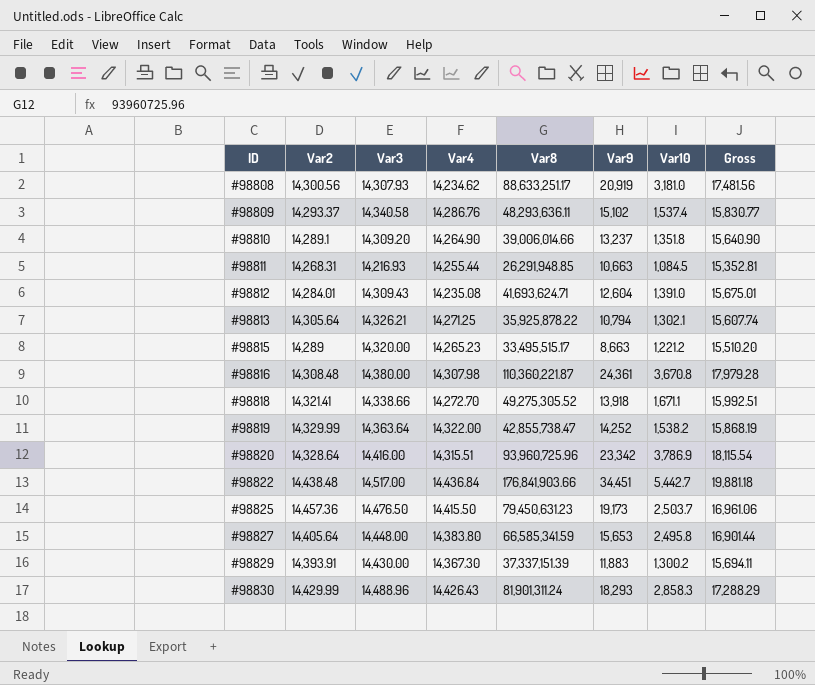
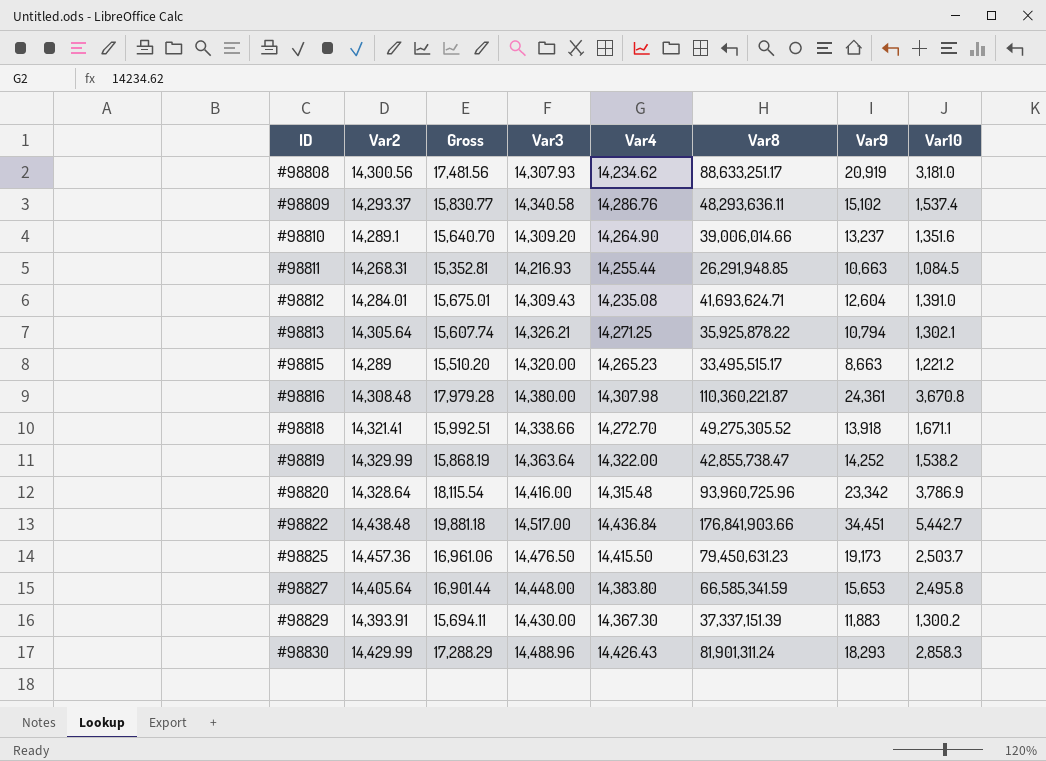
column Gross | position: 8 -> 3
#98810 | Gross: 15,640.90 -> 15,640.70
#98810 | Var10: 1,351.8 -> 1,351.6
#98820 | Var4: 14,315.51 -> 14,315.48

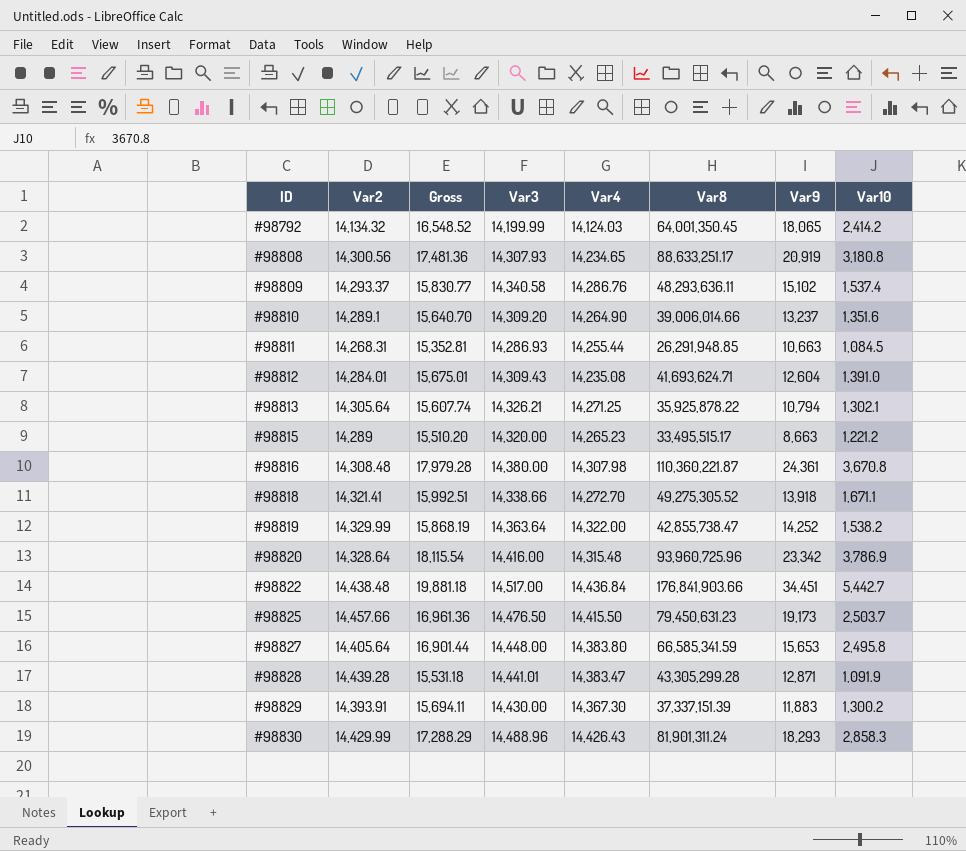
row #98792: none -> 14,134.32 | 16,548.52 | 14,199.99 | 14,124.03 | 64,001,350.45 | 18,065 | 2,414.2
#98808 | Gross: 17,481.56 -> 17,481.36
#98808 | Var4: 14,234.62 -> 14,234.65
#98808 | Var10: 3,181.0 -> 3,180.8
#98811 | Var3: 14,216.93 -> 14,286.93
#98825 | Var2: 14,457.36 -> 14,457.66
#98825 | Gross: 16,961.06 -> 16,961.36
row #98828: none -> 14,439.28 | 15,531.18 | 14,441.01 | 14,383.47 | 43,305,299.28 | 12,871 | 1,091.9

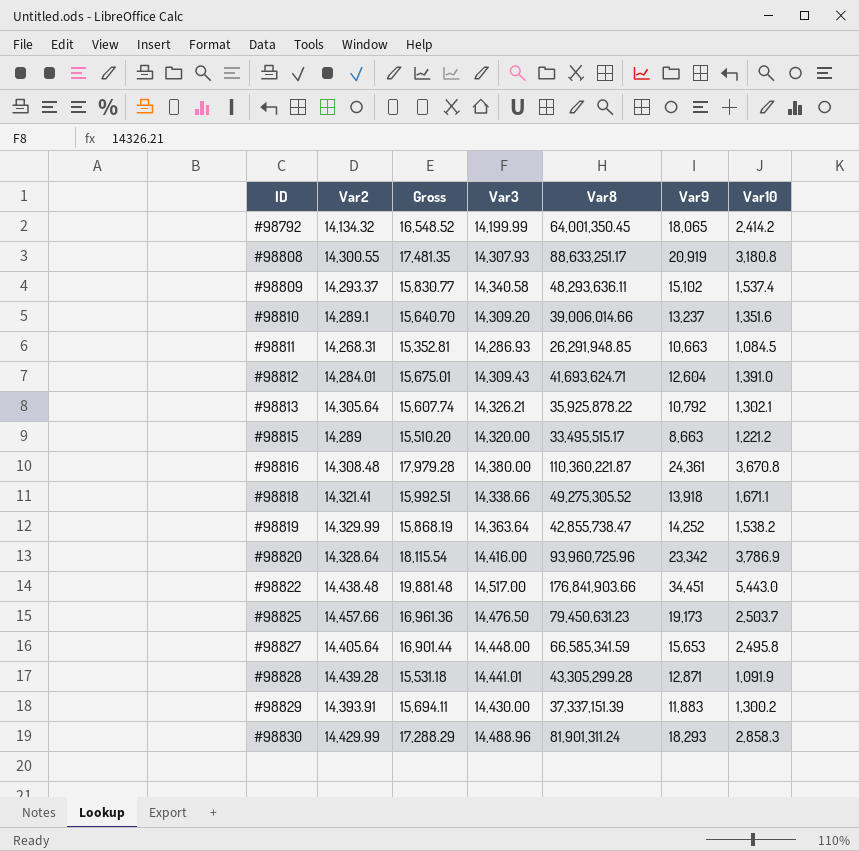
column Var4 | position: 5 -> none
#98808 | Var2: 14,300.56 -> 14,300.55
#98808 | Gross: 17,481.36 -> 17,481.35
#98813 | Var9: 10,794 -> 10,792
#98822 | Gross: 19,881.18 -> 19,881.48
#98822 | Var10: 5,442.7 -> 5,443.0

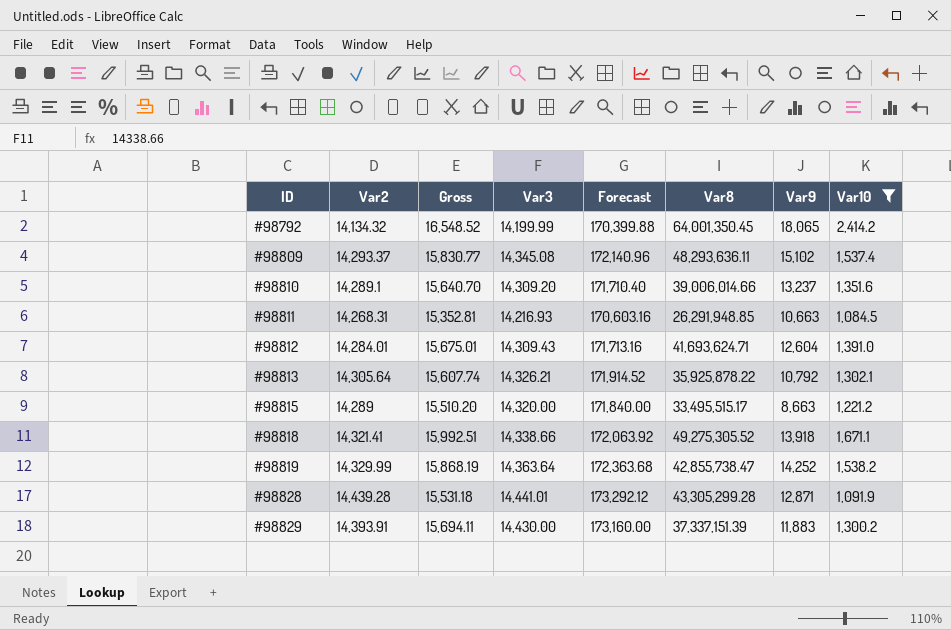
filter: none -> Var10 <= 2,414.2
column Forecast | formula: none -> [Var3] * 12
#98809 | Var3: 14,340.58 -> 14,345.08
#98811 | Var3: 14,286.93 -> 14,216.93

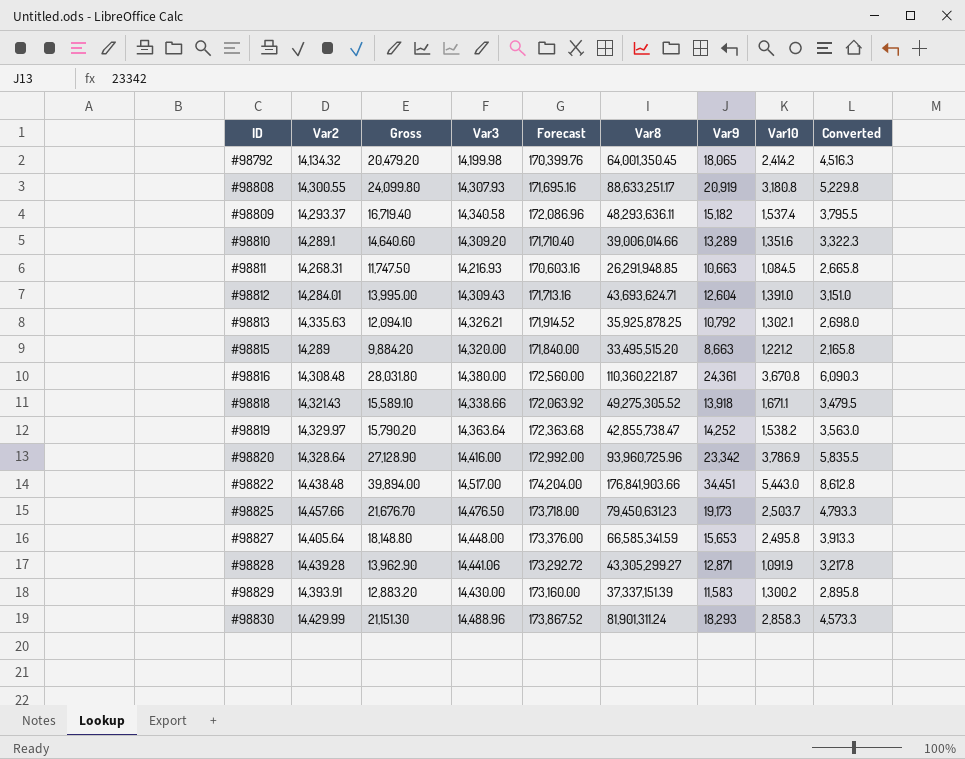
filter: Var10 <= 2,414.2 -> none
column Gross | formula: [Var2] + [Var10] -> [Var9] + [Var10]
column Converted | formula: none -> [Var9] * 0.25
#98792 | Var3: 14,199.99 -> 14,199.98
#98792 | Forecast: 170,399.88 -> 170,399.76
#98809 | Var3: 14,345.08 -> 14,340.58
#98809 | Forecast: 172,140.96 -> 172,086.96
#98809 | Var9: 15,102 -> 15,182
#98810 | Var9: 13,237 -> 13,289
#98812 | Var8: 41,693,624.71 -> 43,693,624.71
#98813 | Var2: 14,305.64 -> 14,335.63
#98813 | Var8: 35,925,878.22 -> 35,925,878.25
#98815 | Var8: 33,495,515.17 -> 33,495,515.20
#98818 | Var2: 14,321.41 -> 14,321.43
#98819 | Var2: 14,329.99 -> 14,329.97
#98828 | Var3: 14,441.01 -> 14,441.06
#98828 | Forecast: 173,292.12 -> 173,292.72
#98828 | Var8: 43,305,299.28 -> 43,305,299.27
#98829 | Var9: 11,883 -> 11,583

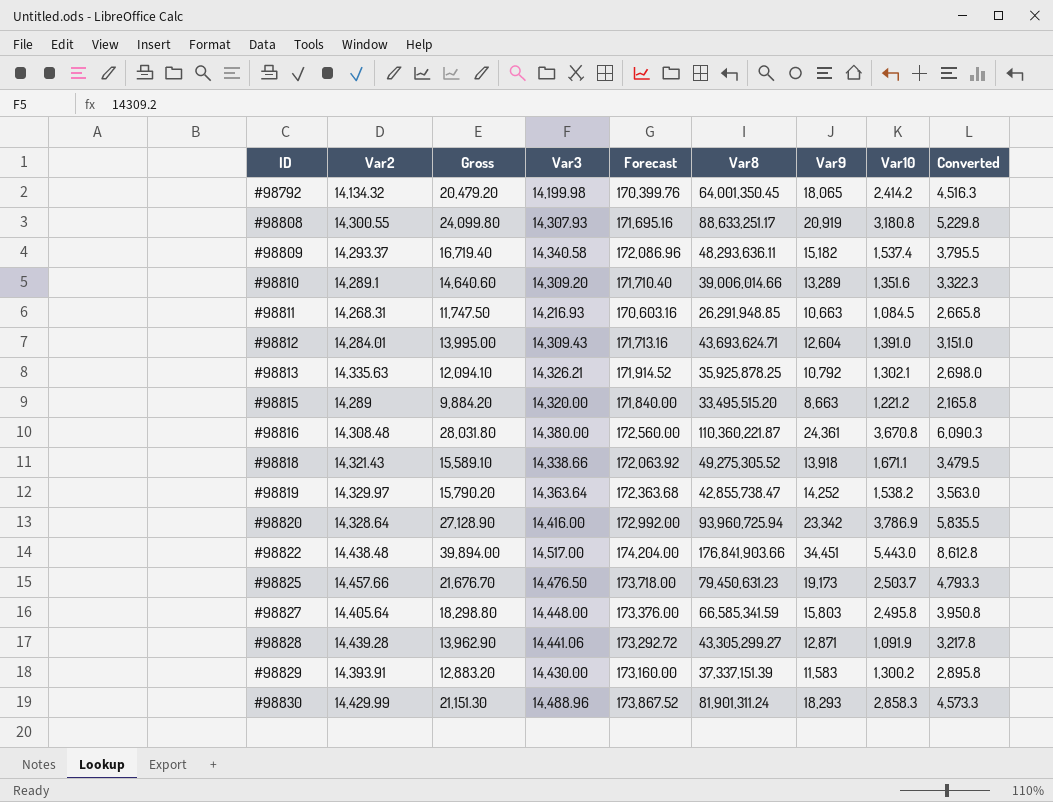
#98820 | Var8: 93,960,725.96 -> 93,960,725.94
#98827 | Gross: 18,148.80 -> 18,298.80
#98827 | Var9: 15,653 -> 15,803
#98827 | Converted: 3,913.3 -> 3,950.8

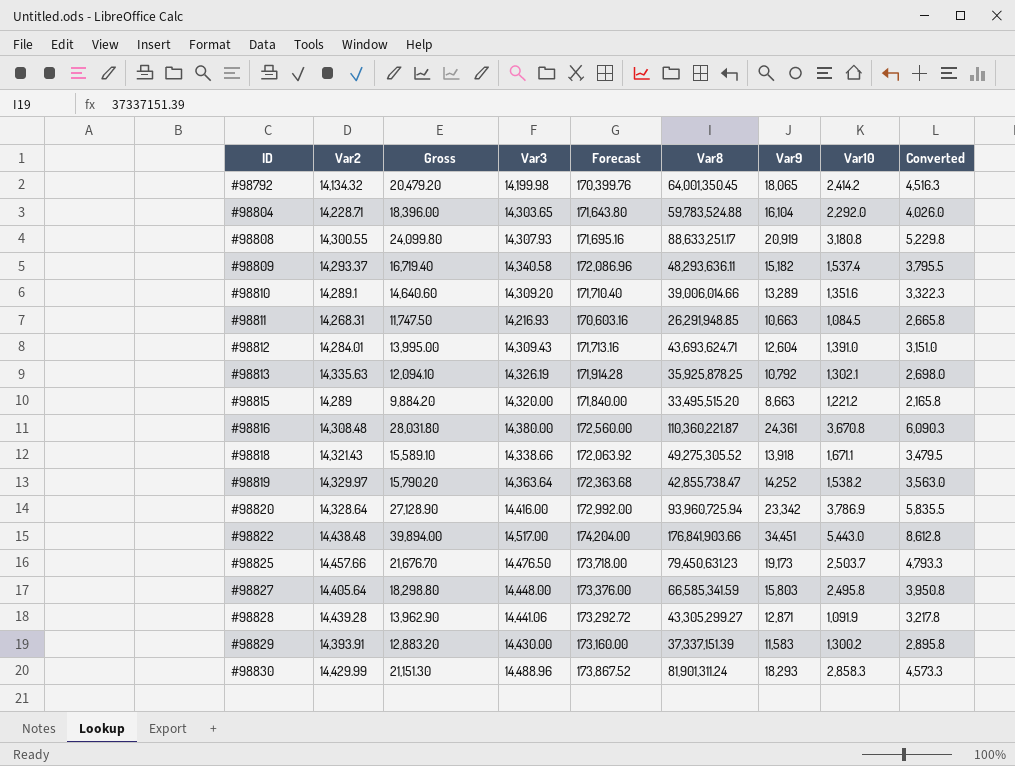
row #98804: none -> 14,228.71 | 18,396.00 | 14,303.65 | 171,643.80 | 59,783,524.88 | 16,104 | 2,292.0 | 4,026.0
#98813 | Var3: 14,326.21 -> 14,326.19
#98813 | Forecast: 171,914.52 -> 171,914.28

